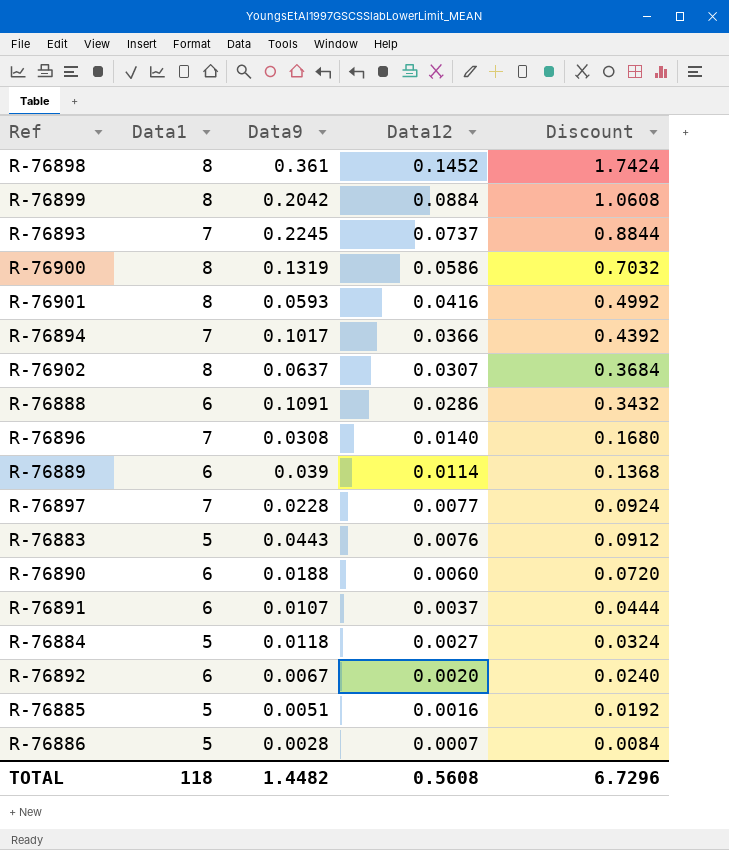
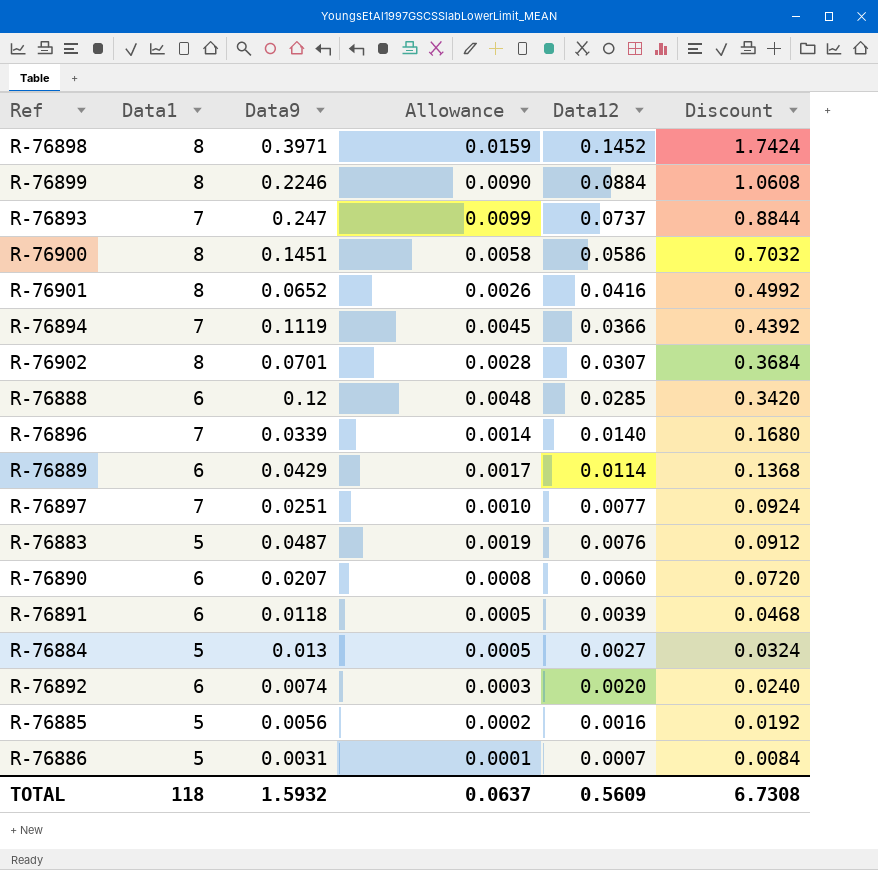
column Allowance | formula: none -> [Data9] * 0.04
R-76898 | Data9: 0.361 -> 0.3971
R-76899 | Data9: 0.2042 -> 0.2246
R-76893 | Data9: 0.2245 -> 0.247
R-76900 | Data9: 0.1319 -> 0.1451
R-76901 | Data9: 0.0593 -> 0.0652
R-76894 | Data9: 0.1017 -> 0.1119
R-76902 | Data9: 0.0637 -> 0.0701
R-76888 | Data9: 0.1091 -> 0.12
R-76888 | Data12: 0.0286 -> 0.0285
R-76888 | Discount: 0.3432 -> 0.3420
R-76896 | Data9: 0.0308 -> 0.0339
R-76889 | Data9: 0.039 -> 0.0429
R-76897 | Data9: 0.0228 -> 0.0251
R-76883 | Data9: 0.0443 -> 0.0487
R-76890 | Data9: 0.0188 -> 0.0207
R-76891 | Data9: 0.0107 -> 0.0118
R-76891 | Data12: 0.0037 -> 0.0039
R-76891 | Discount: 0.0444 -> 0.0468
R-76884 | Data9: 0.0118 -> 0.013
R-76892 | Data9: 0.0067 -> 0.0074
R-76885 | Data9: 0.0051 -> 0.0056
R-76886 | Data9: 0.0028 -> 0.0031
TOTAL | Data9: 1.4482 -> 1.5932
TOTAL | Data12: 0.5608 -> 0.5609
TOTAL | Discount: 6.7296 -> 6.7308

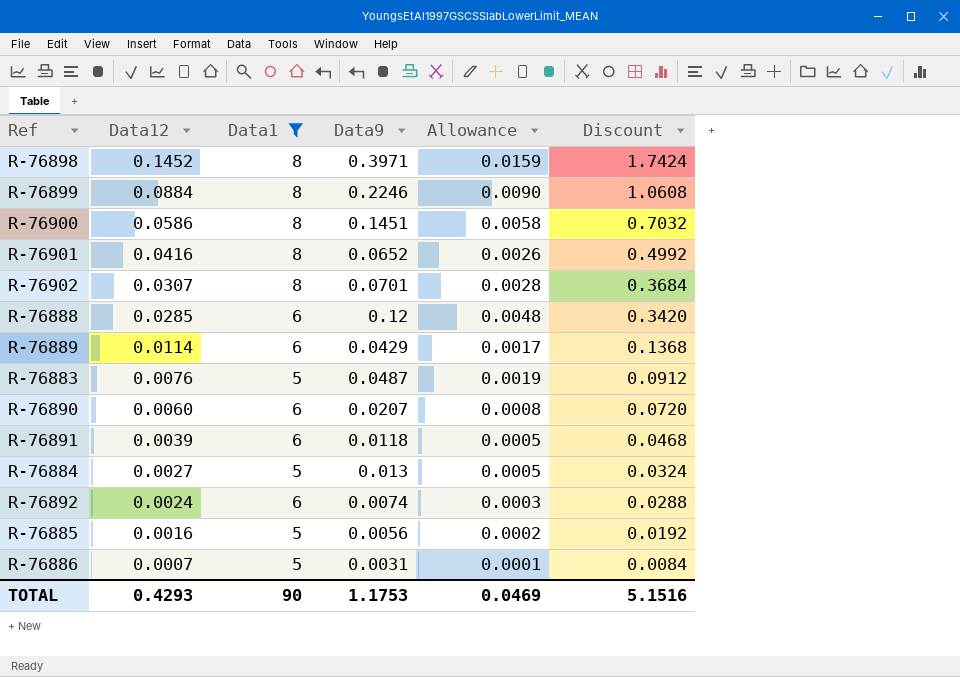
filter: none -> Data1 != 7
column Data12 | position: 5 -> 2
R-76892 | Data12: 0.0020 -> 0.0024
R-76892 | Discount: 0.0240 -> 0.0288
TOTAL | Data12: 0.5609 -> 0.4293
TOTAL | Data1: 118 -> 90
TOTAL | Data9: 1.5932 -> 1.1753
TOTAL | Allowance: 0.0637 -> 0.0469
TOTAL | Discount: 6.7308 -> 5.1516

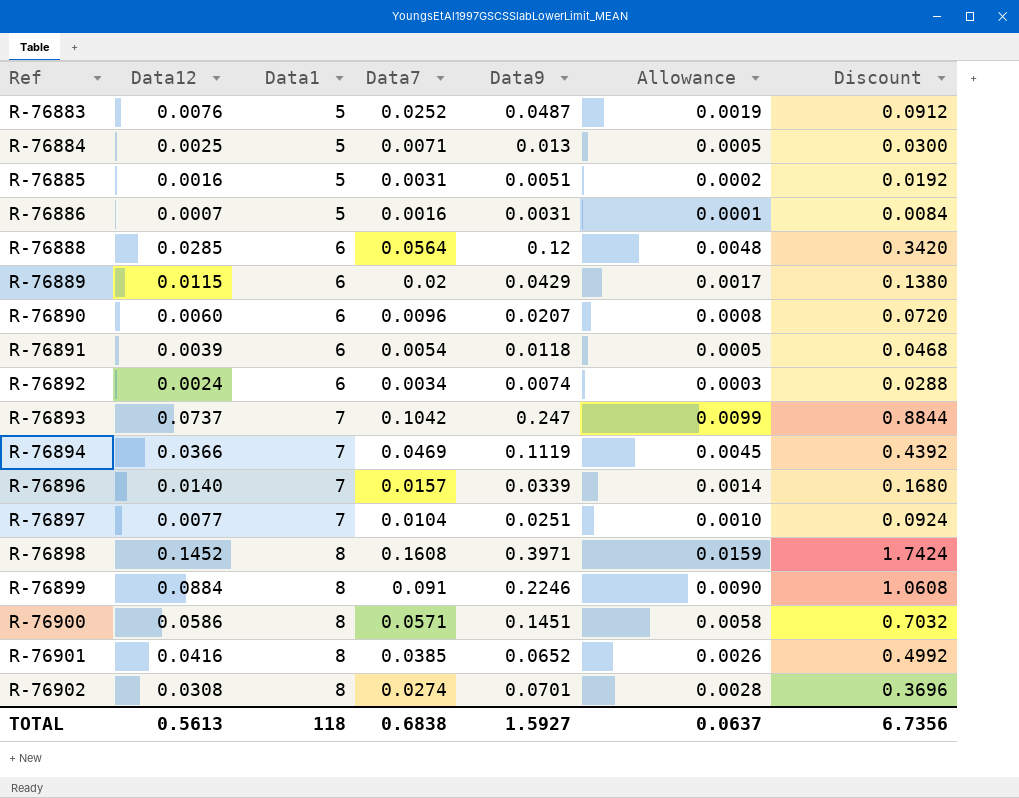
filter: Data1 != 7 -> none
row order: Data12 descending -> Ref ascending
column Data7 | position: none -> 4
R-76884 | Data12: 0.0027 -> 0.0025
R-76884 | Discount: 0.0324 -> 0.0300
R-76885 | Data9: 0.0056 -> 0.0051
R-76889 | Data12: 0.0114 -> 0.0115
R-76889 | Discount: 0.1368 -> 0.1380
R-76902 | Data12: 0.0307 -> 0.0308
R-76902 | Discount: 0.3684 -> 0.3696
TOTAL | Data12: 0.4293 -> 0.5613
TOTAL | Data1: 90 -> 118
TOTAL | Data9: 1.1753 -> 1.5927
TOTAL | Allowance: 0.0469 -> 0.0637
TOTAL | Discount: 5.1516 -> 6.7356

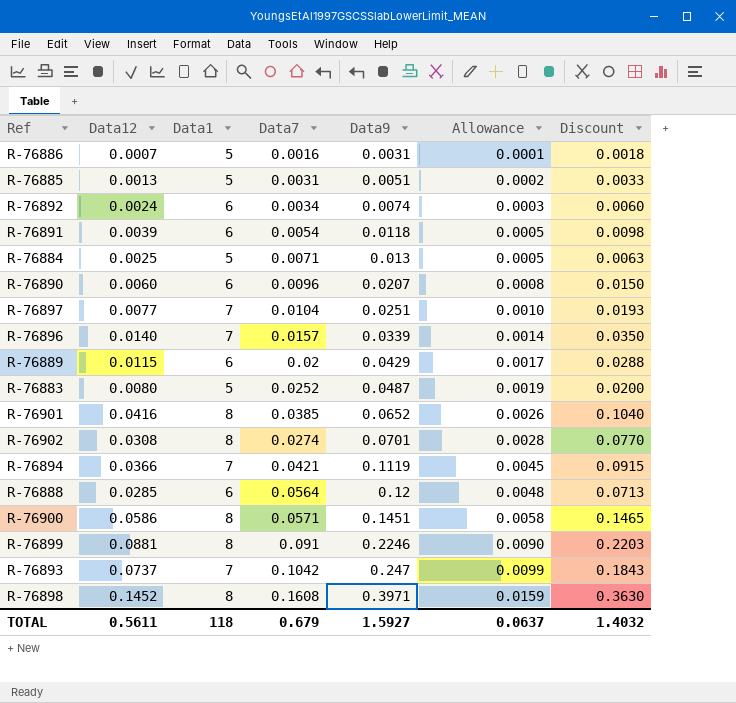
row order: Ref ascending -> Data9 ascending
column Discount | formula: [Data12] * 12 -> [Data12] * 2.5
R-76885 | Data12: 0.0016 -> 0.0013
R-76883 | Data12: 0.0076 -> 0.0080
R-76894 | Data7: 0.0469 -> 0.0421
R-76899 | Data12: 0.0884 -> 0.0881
TOTAL | Data12: 0.5613 -> 0.5611
TOTAL | Data7: 0.6838 -> 0.679
TOTAL | Discount: 6.7356 -> 1.4032

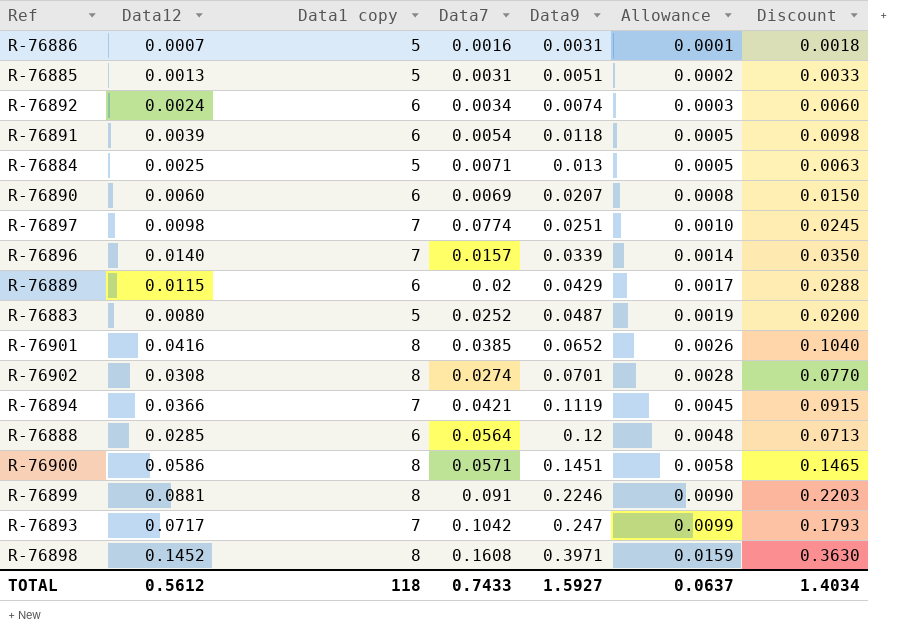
column name: Data1 -> Data1 copy
R-76890 | Data7: 0.0096 -> 0.0069
R-76897 | Data12: 0.0077 -> 0.0098
R-76897 | Data7: 0.0104 -> 0.0774
R-76897 | Discount: 0.0193 -> 0.0245
R-76893 | Data12: 0.0737 -> 0.0717
R-76893 | Discount: 0.1843 -> 0.1793
TOTAL | Data12: 0.5611 -> 0.5612
TOTAL | Data7: 0.679 -> 0.7433
TOTAL | Discount: 1.4032 -> 1.4034

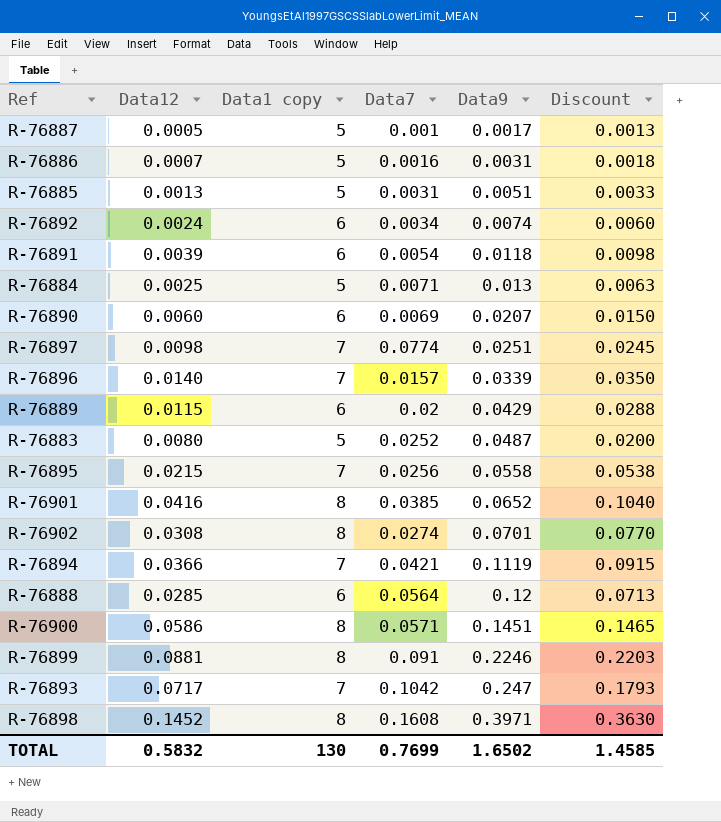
column Allowance | formula: [Data9] * 0.04 -> none
row R-76887: none -> 0.0005 | 5 | 0.001 | 0.0017 | 0.0013
row R-76895: none -> 0.0215 | 7 | 0.0256 | 0.0558 | 0.0538
TOTAL | Data12: 0.5612 -> 0.5832
TOTAL | Data1 copy: 118 -> 130
TOTAL | Data7: 0.7433 -> 0.7699
TOTAL | Data9: 1.5927 -> 1.6502
TOTAL | Discount: 1.4034 -> 1.4585

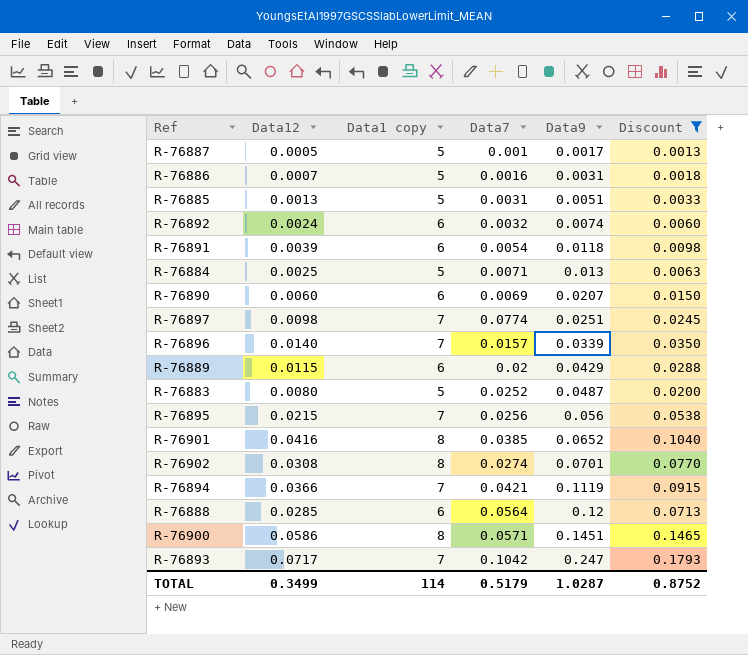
filter: none -> Discount <= 0.1793
R-76892 | Data7: 0.0034 -> 0.0032
R-76895 | Data9: 0.0558 -> 0.056
TOTAL | Data12: 0.5832 -> 0.3499
TOTAL | Data1 copy: 130 -> 114
TOTAL | Data7: 0.7699 -> 0.5179
TOTAL | Data9: 1.6502 -> 1.0287
TOTAL | Discount: 1.4585 -> 0.8752

